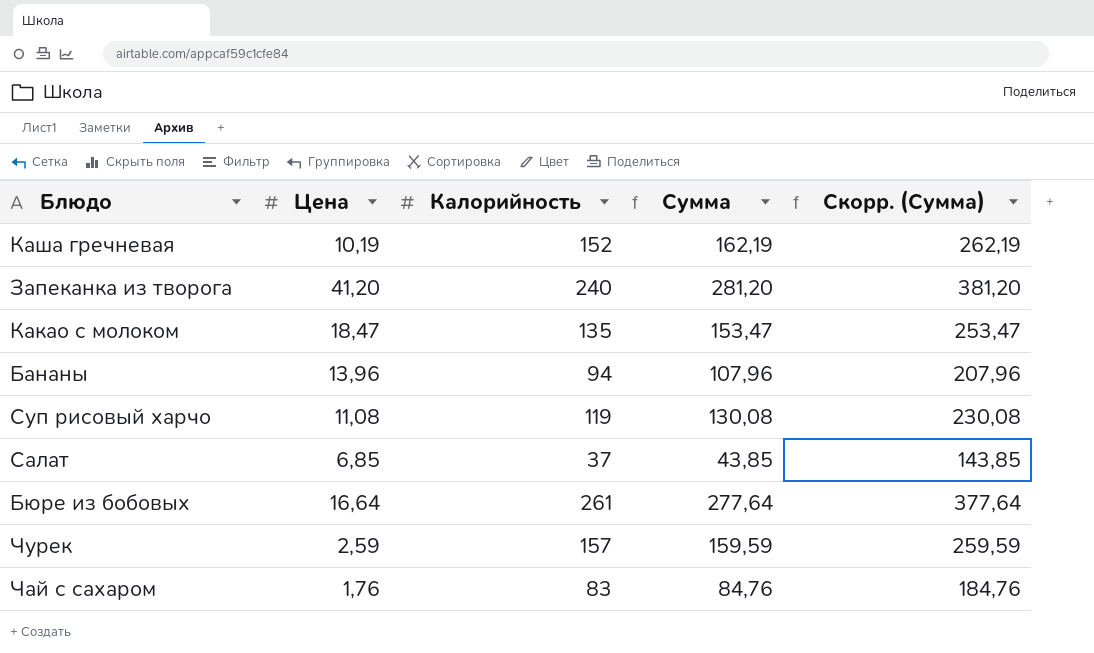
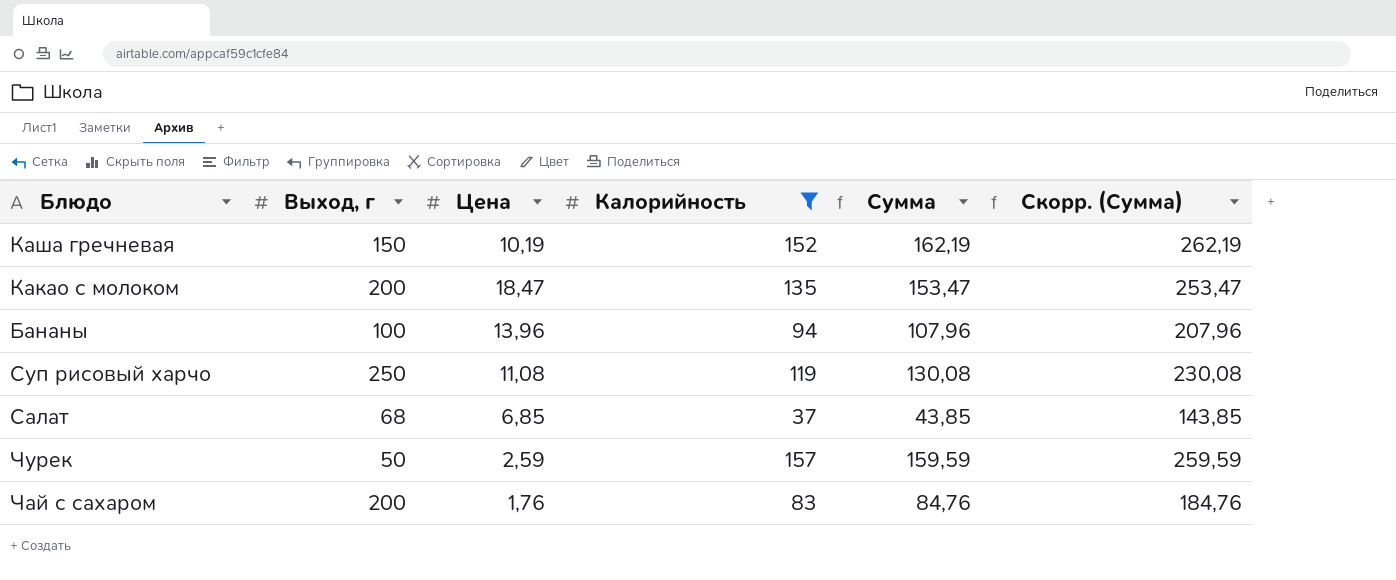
filter: none -> Калорийность <= 157
column Выход, г | position: none -> 2

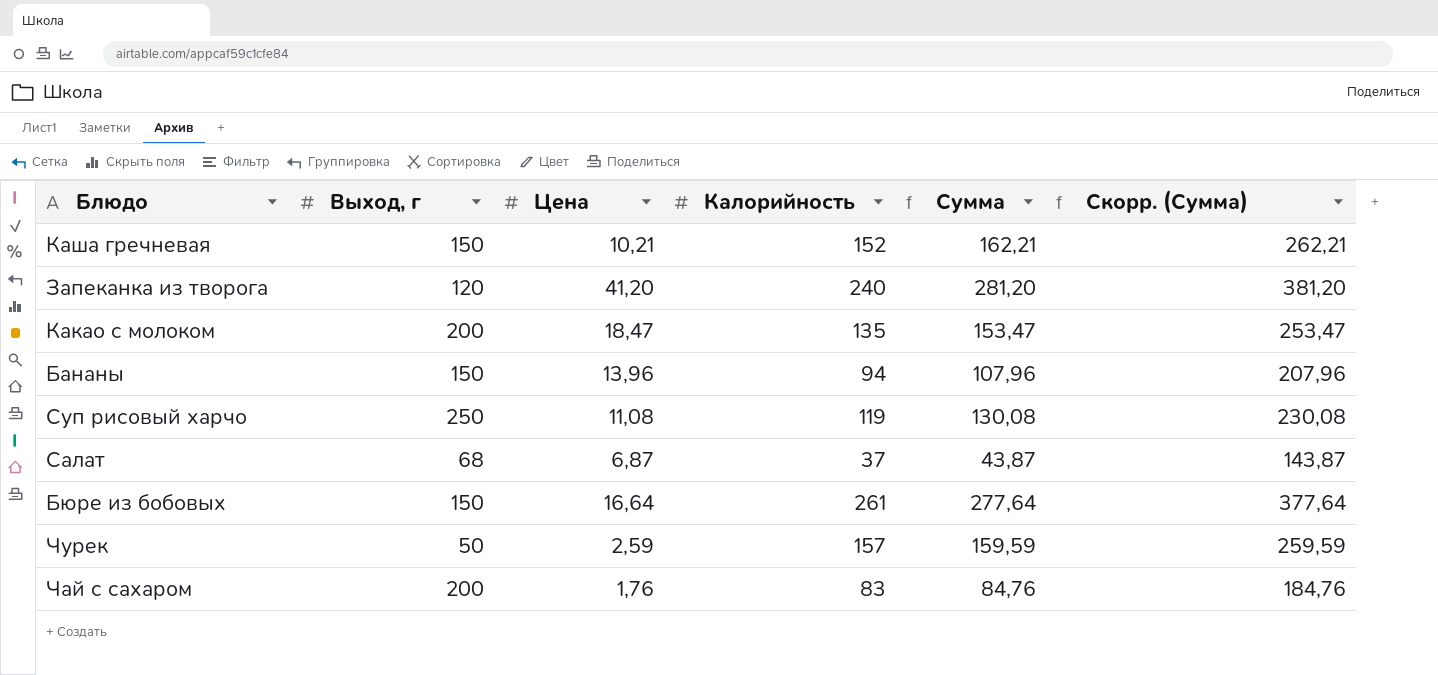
filter: Калорийность <= 157 -> none
Каша гречневая | Цена: 10,19 -> 10,21
Каша гречневая | Сумма: 162,19 -> 162,21
Каша гречневая | Скорр. (Сумма): 262,19 -> 262,21
Бананы | Выход, г: 100 -> 150
Салат | Цена: 6,85 -> 6,87
Салат | Сумма: 43,85 -> 43,87
Салат | Скорр. (Сумма): 143,85 -> 143,87

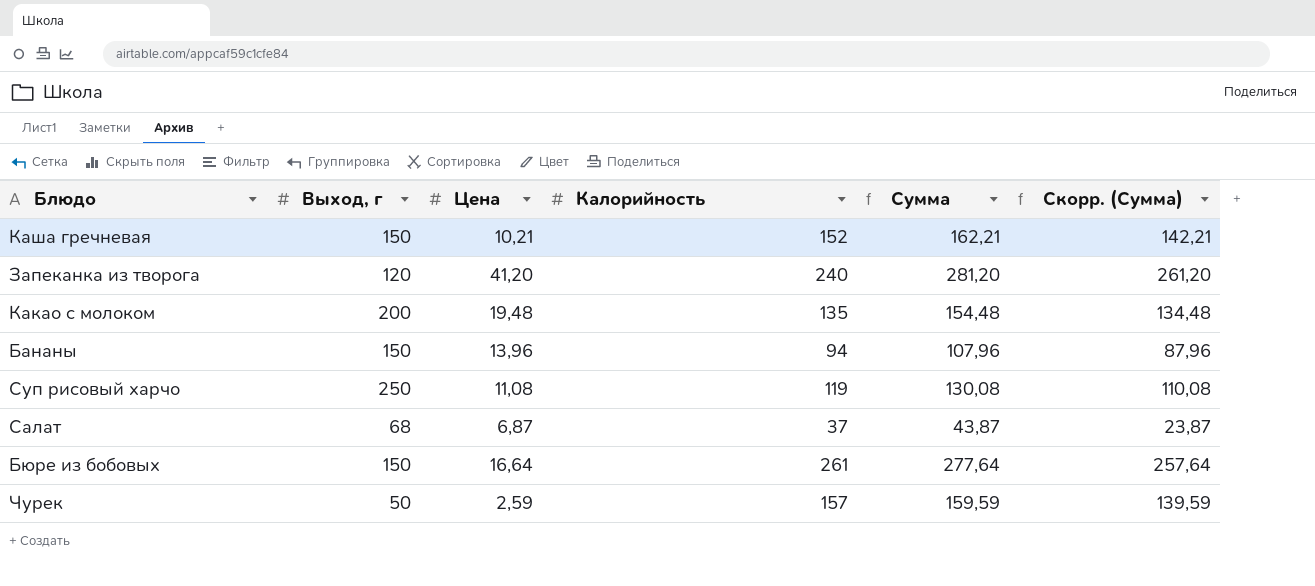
column Скорр. (Сумма) | formula: [Сумма] + 100 -> [Сумма] - 20
row Чай с сахаром: 200 | 1,76 | 83 | 84,76 | 184,76 -> none
Какао с молоком | Цена: 18,47 -> 19,48
Какао с молоком | Сумма: 153,47 -> 154,48

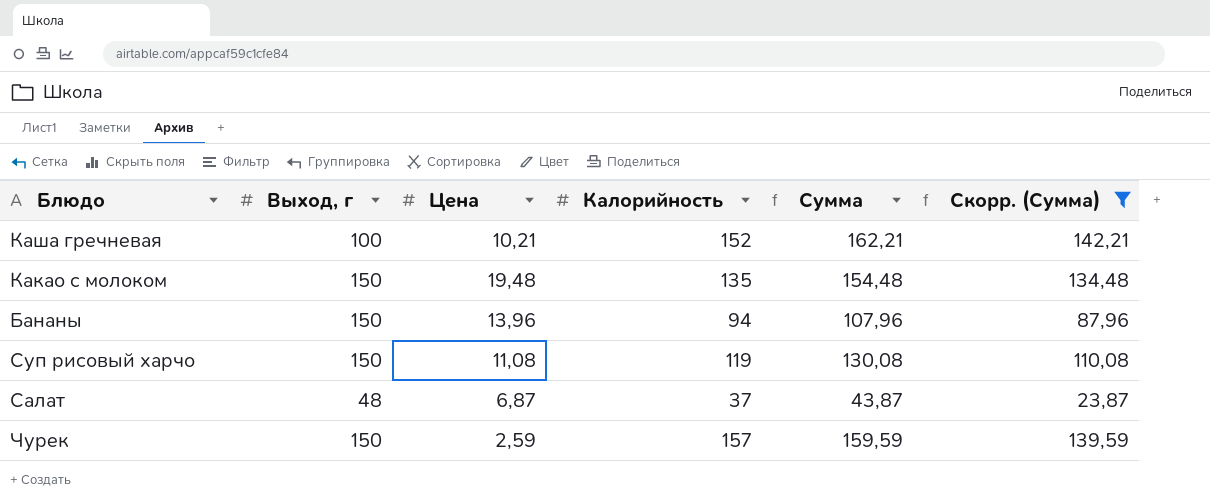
filter: none -> Скорр. (Сумма) <= 142,21
Каша гречневая | Выход, г: 150 -> 100
Какао с молоком | Выход, г: 200 -> 150
Суп рисовый харчо | Выход, г: 250 -> 150
Салат | Выход, г: 68 -> 48
Чурек | Выход, г: 50 -> 150

